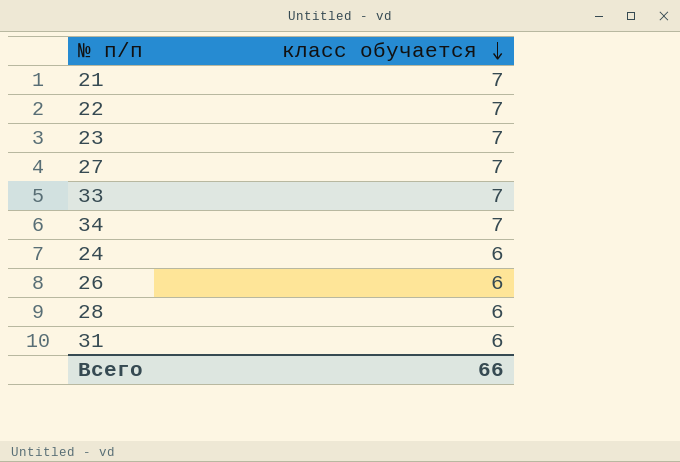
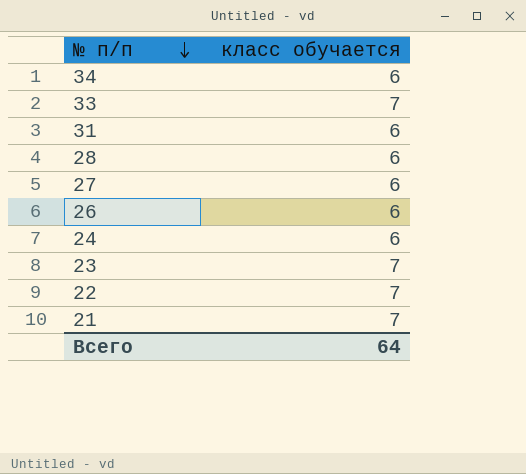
row order: класс обучается descending -> № п/п descending
34 | класс обучается: 7 -> 6
27 | класс обучается: 7 -> 6
Всего | класс обучается: 66 -> 64

